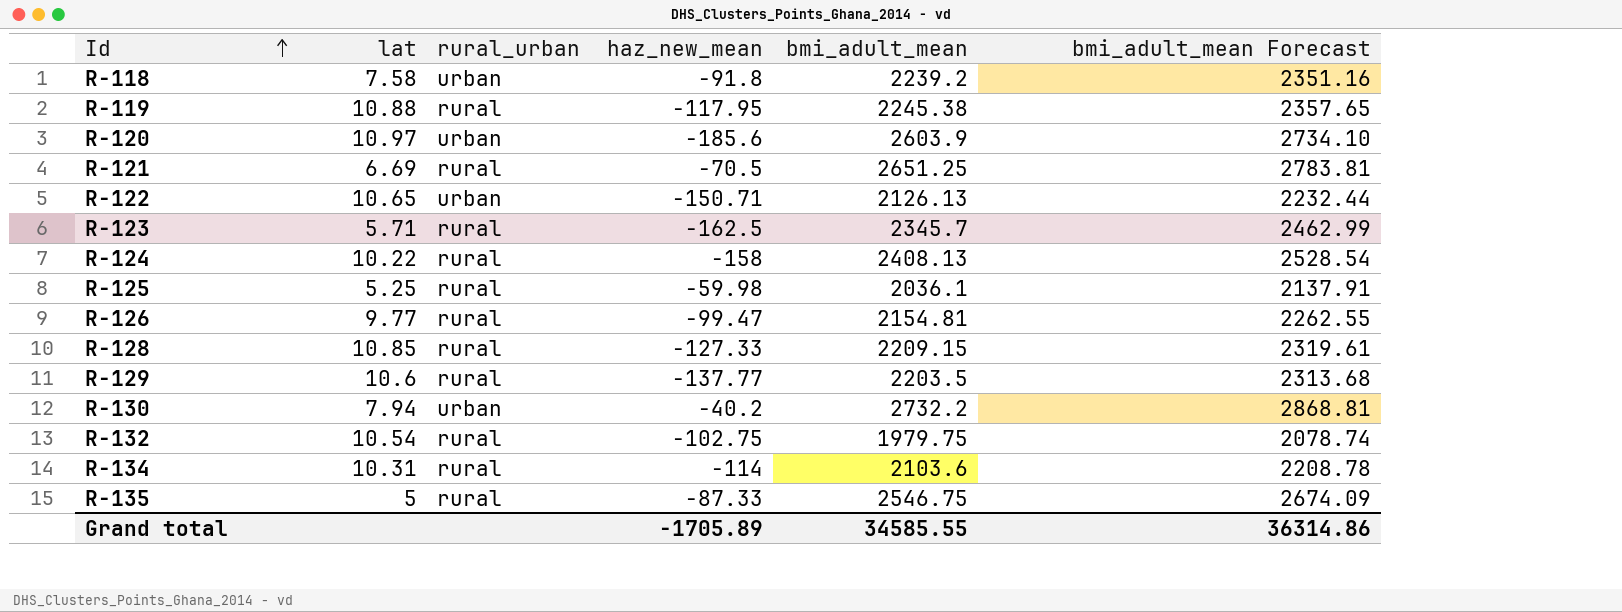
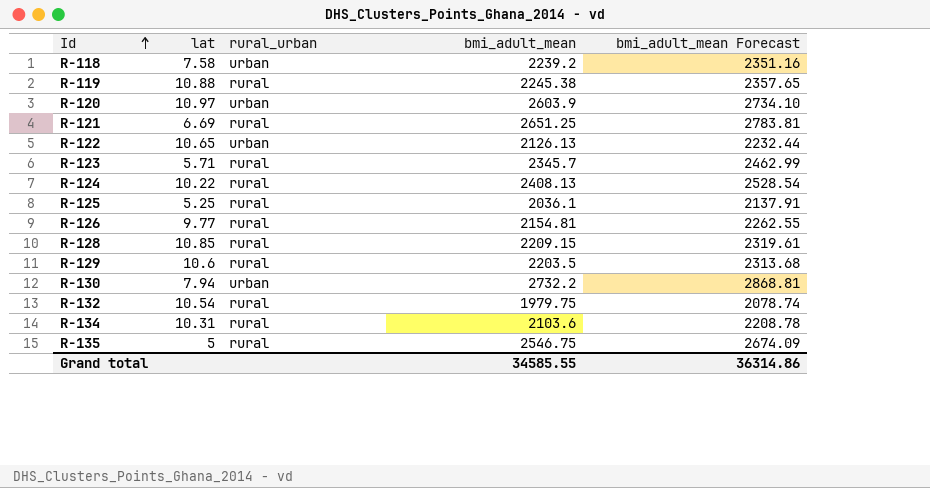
column haz_new_mean | position: 4 -> none

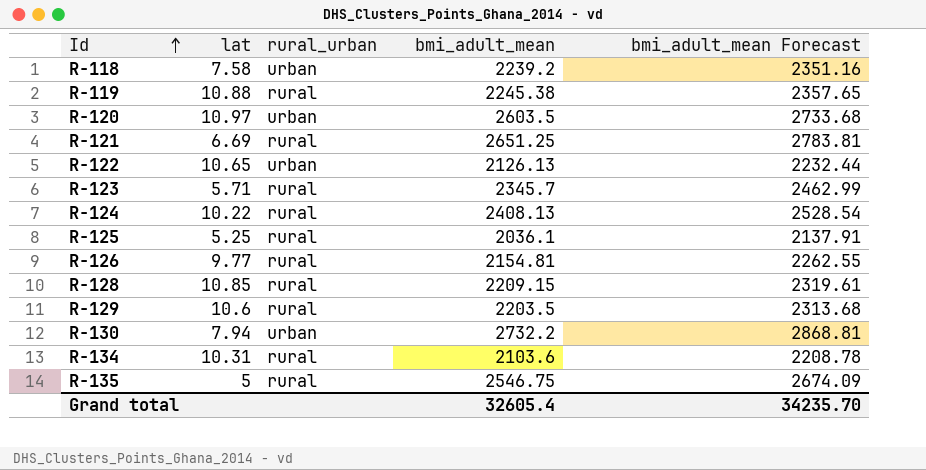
row R-132: 10.54 | rural | 1979.75 | 2078.74 -> none
R-120 | bmi_adult_mean: 2603.9 -> 2603.5
R-120 | bmi_adult_mean Forecast: 2734.10 -> 2733.68
Grand total | bmi_adult_mean: 34585.55 -> 32605.4
Grand total | bmi_adult_mean Forecast: 36314.86 -> 34235.70

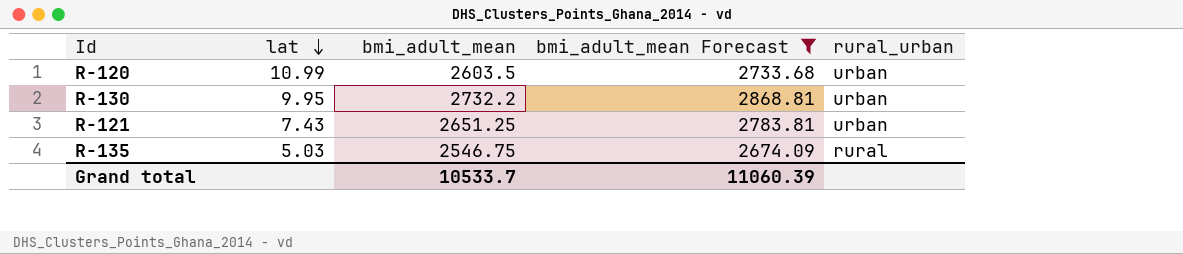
filter: none -> bmi_adult_mean Forecast >= 2674.09
row order: Id ascending -> lat descending
column rural_urban | position: 3 -> 5
R-120 | lat: 10.97 -> 10.99
R-130 | lat: 7.94 -> 9.95
R-121 | lat: 6.69 -> 7.43
R-121 | rural_urban: rural -> urban
R-135 | lat: 5 -> 5.03
Grand total | bmi_adult_mean: 32605.4 -> 10533.7
Grand total | bmi_adult_mean Forecast: 34235.70 -> 11060.39

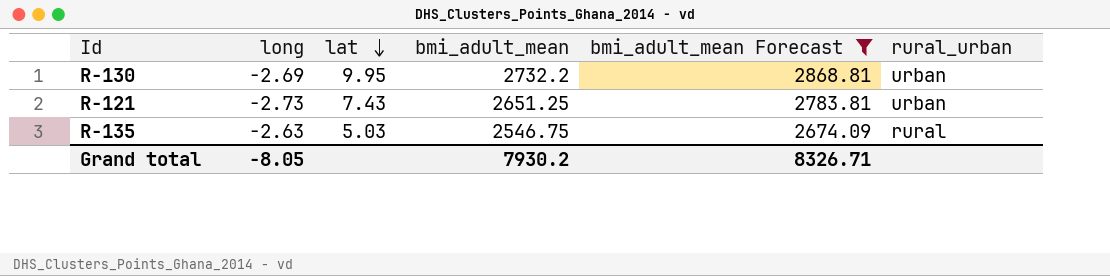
column long | position: none -> 2
row R-120: 10.99 | 2603.5 | 2733.68 | urban -> none
Grand total | bmi_adult_mean: 10533.7 -> 7930.2
Grand total | bmi_adult_mean Forecast: 11060.39 -> 8326.71

